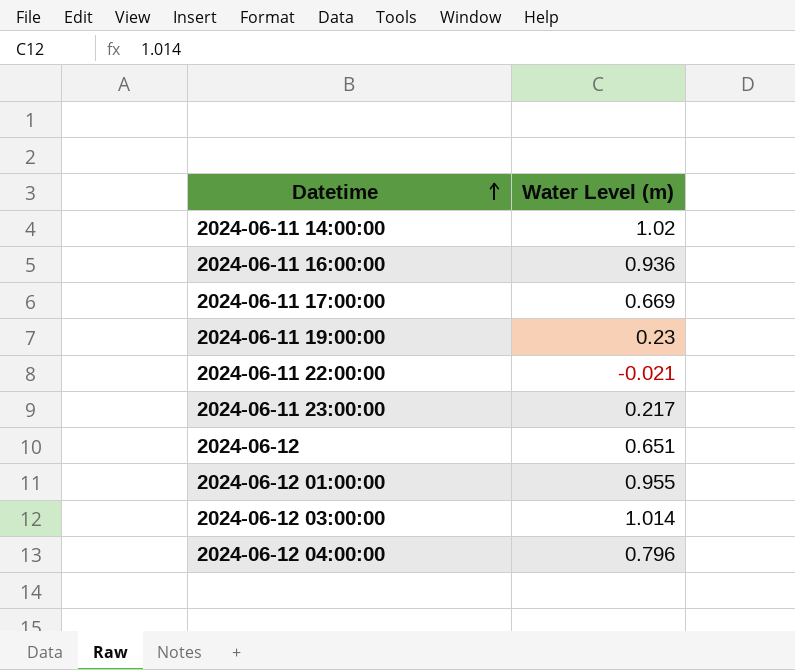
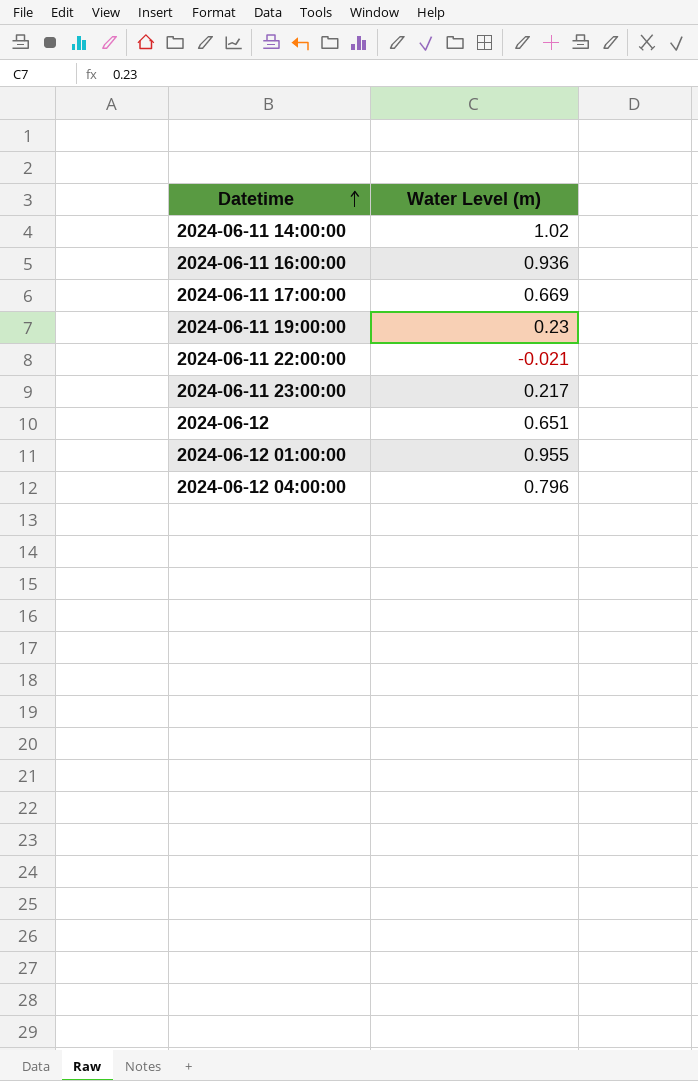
row 2024-06-12 03:00:00: 1.014 -> none

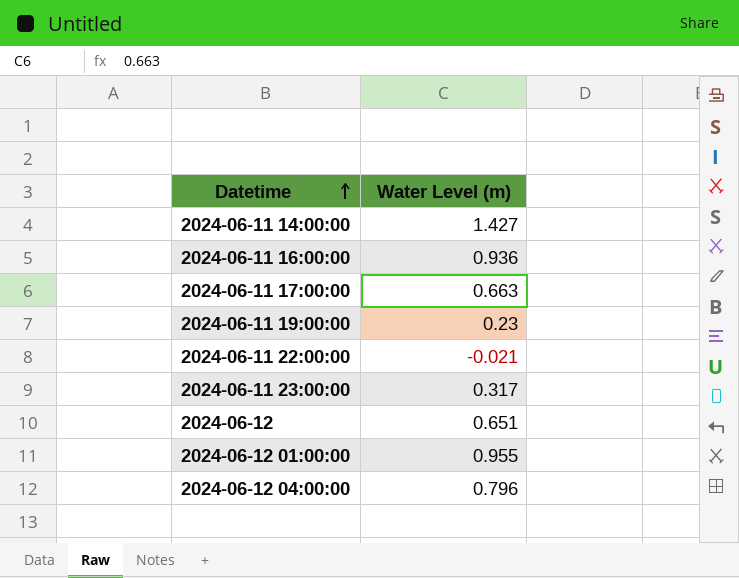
2024-06-11 14:00:00 | Water Level (m): 1.02 -> 1.427
2024-06-11 17:00:00 | Water Level (m): 0.669 -> 0.663
2024-06-11 23:00:00 | Water Level (m): 0.217 -> 0.317

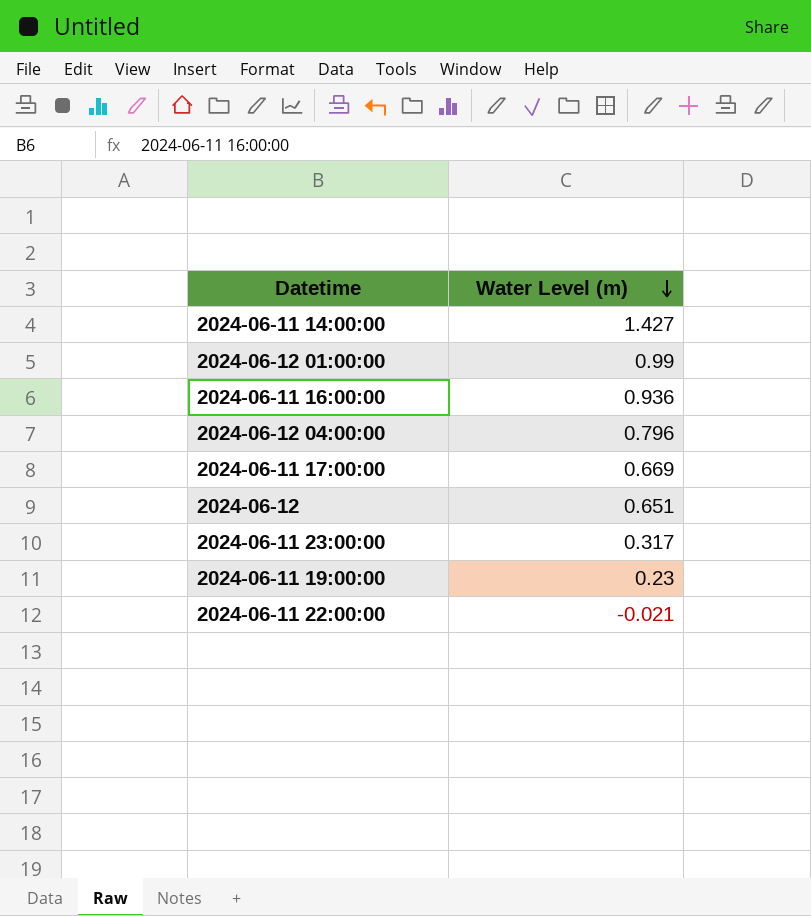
row order: Datetime ascending -> Water Level (m) descending
2024-06-12 01:00:00 | Water Level (m): 0.955 -> 0.99
2024-06-11 17:00:00 | Water Level (m): 0.663 -> 0.669

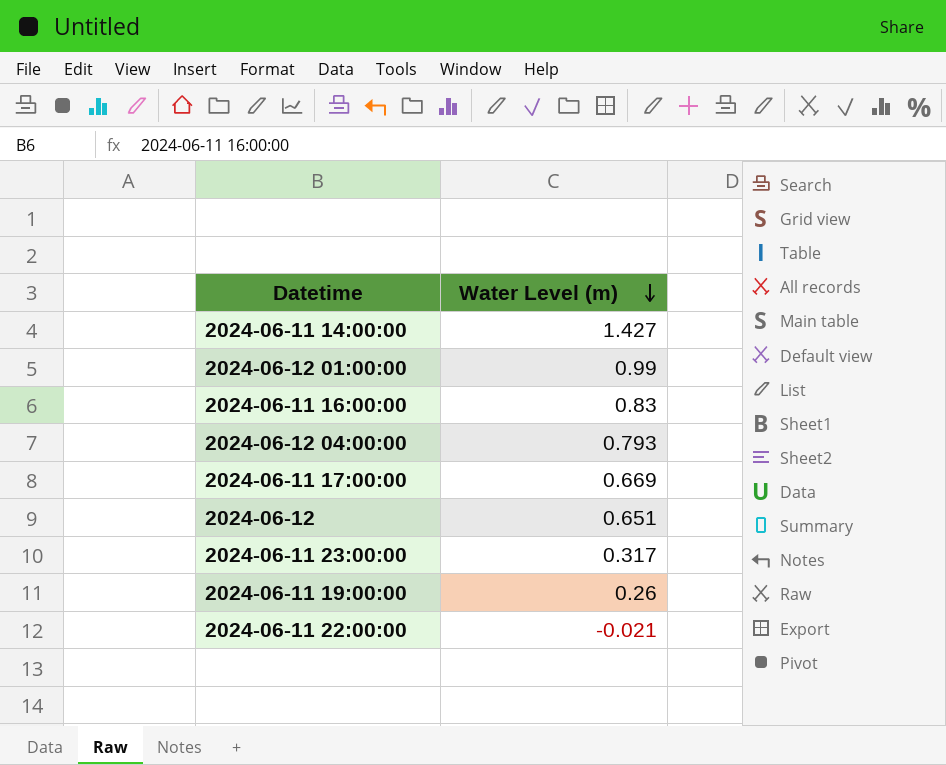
2024-06-11 16:00:00 | Water Level (m): 0.936 -> 0.83
2024-06-12 04:00:00 | Water Level (m): 0.796 -> 0.793
2024-06-11 19:00:00 | Water Level (m): 0.23 -> 0.26

